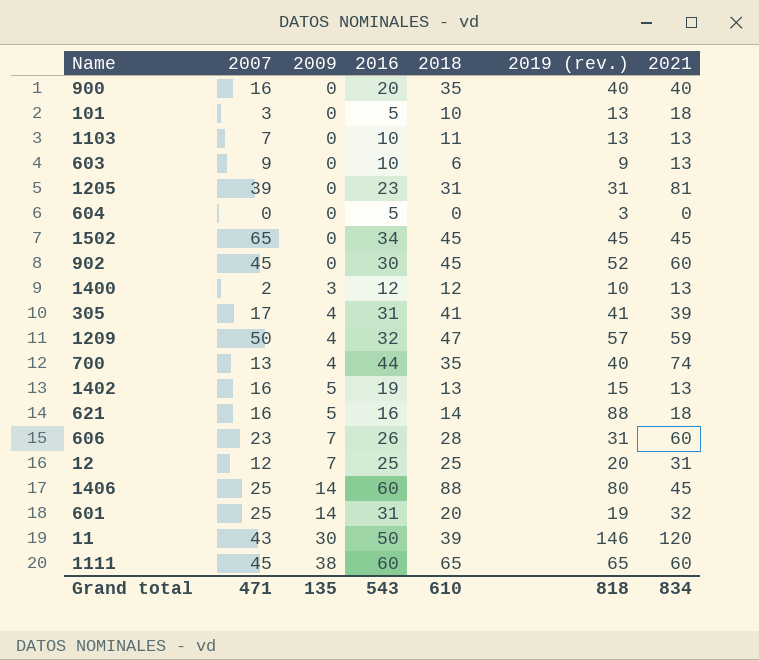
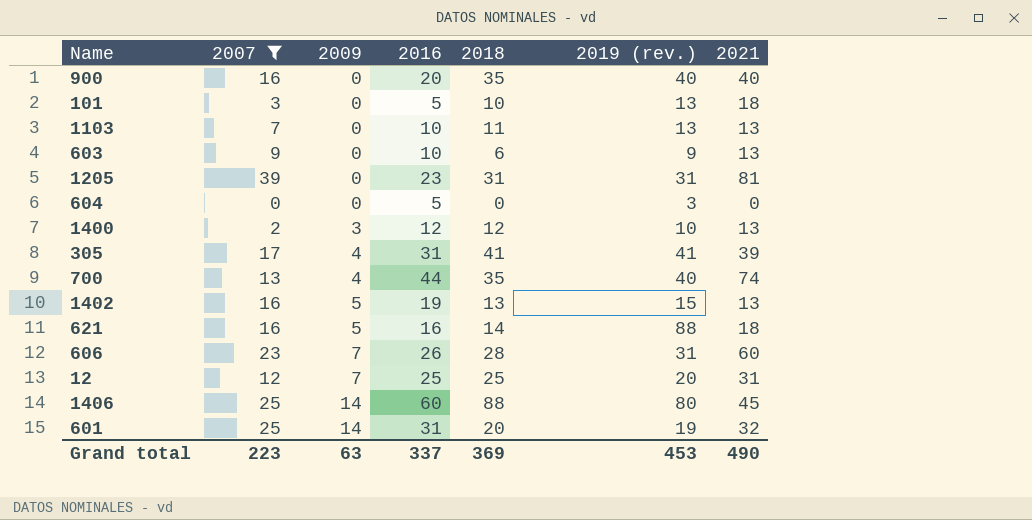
filter: none -> 2007 <= 39
Grand total | 2007: 471 -> 223
Grand total | 2009: 135 -> 63
Grand total | 2016: 543 -> 337
Grand total | 2018: 610 -> 369
Grand total | 2019 (rev.): 818 -> 453
Grand total | 2021: 834 -> 490

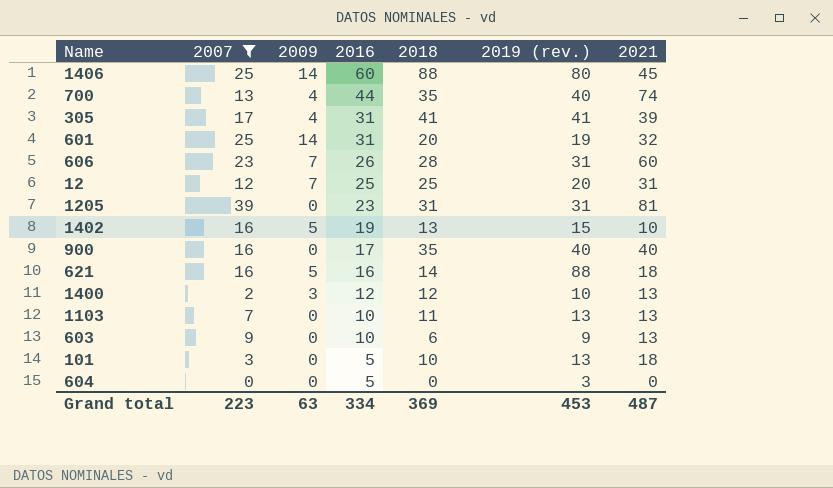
row order: 2009 ascending -> 2016 descending
1402 | 2021: 13 -> 10
900 | 2016: 20 -> 17
Grand total | 2016: 337 -> 334
Grand total | 2021: 490 -> 487

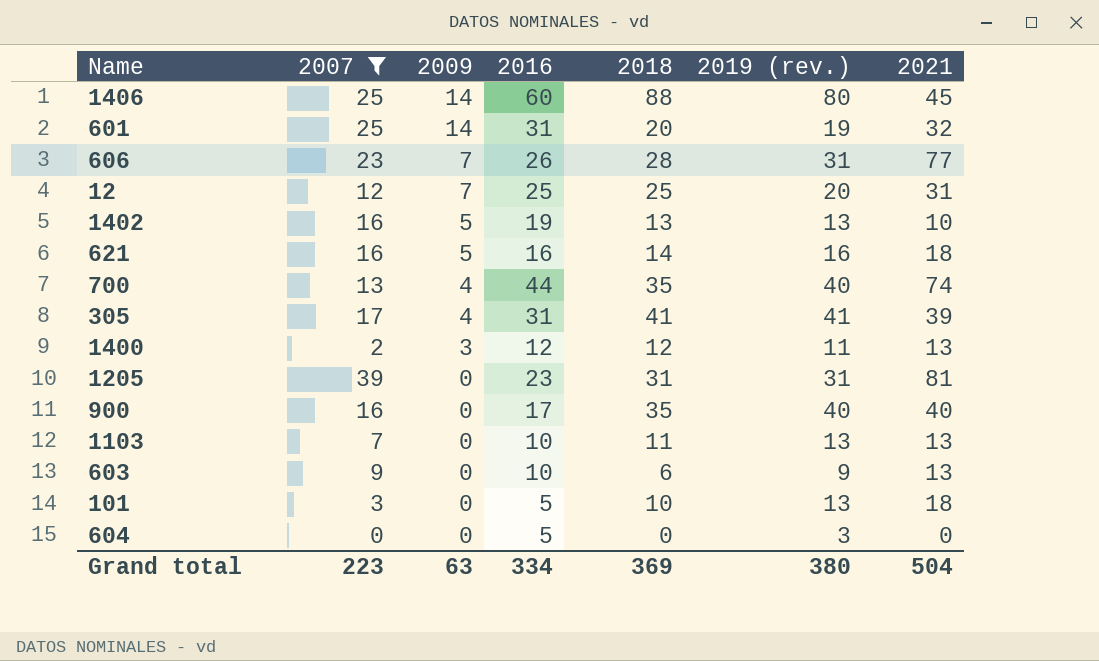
row order: 2016 descending -> 2009 descending
606 | 2021: 60 -> 77
1402 | 2019 (rev.): 15 -> 13
621 | 2019 (rev.): 88 -> 16
1400 | 2019 (rev.): 10 -> 11
Grand total | 2019 (rev.): 453 -> 380
Grand total | 2021: 487 -> 504

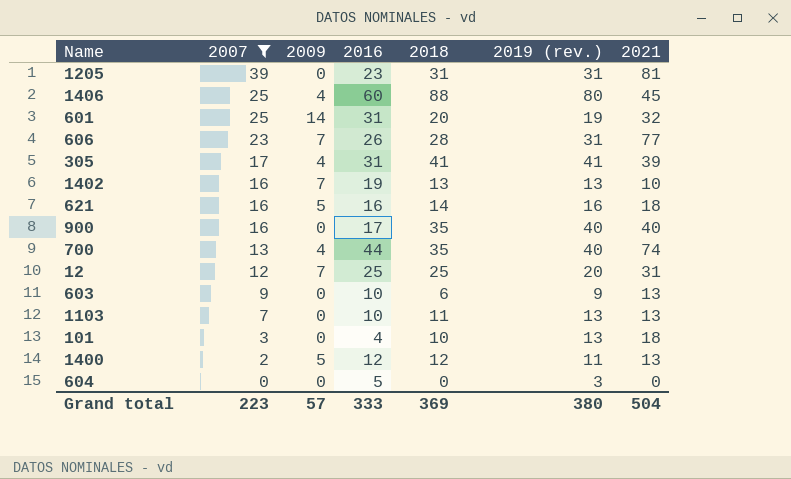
row order: 2009 descending -> 2007 descending
1406 | 2009: 14 -> 4
1402 | 2009: 5 -> 7
101 | 2016: 5 -> 4
1400 | 2009: 3 -> 5
Grand total | 2009: 63 -> 57
Grand total | 2016: 334 -> 333

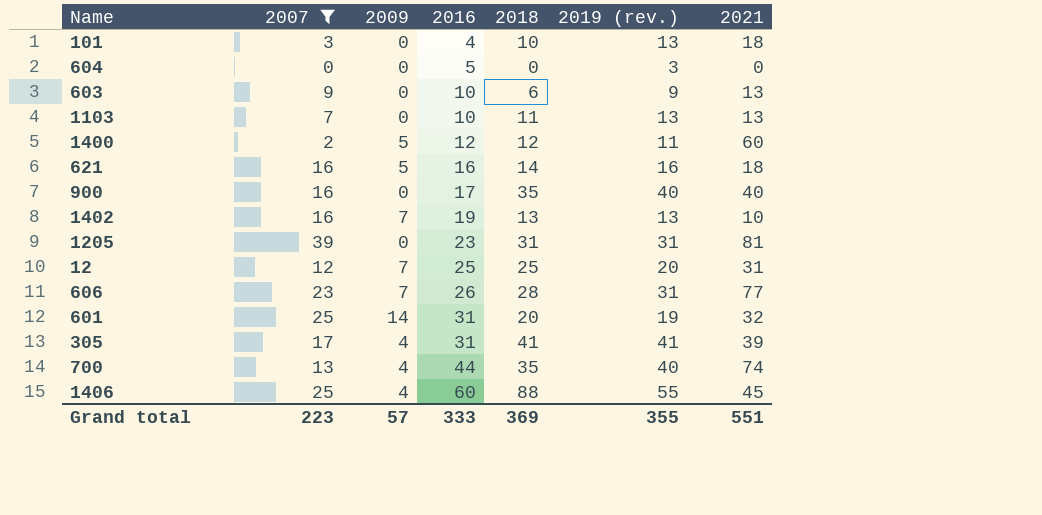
row order: 2007 descending -> 2016 ascending
1400 | 2021: 13 -> 60
1406 | 2019 (rev.): 80 -> 55
Grand total | 2019 (rev.): 380 -> 355
Grand total | 2021: 504 -> 551

